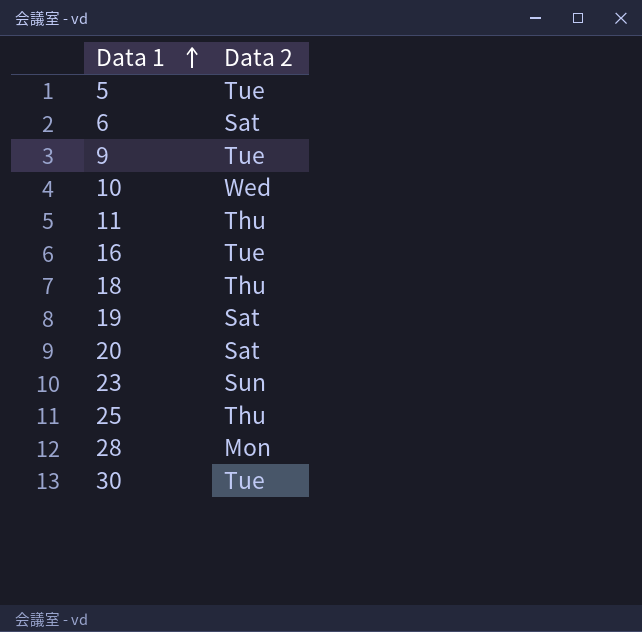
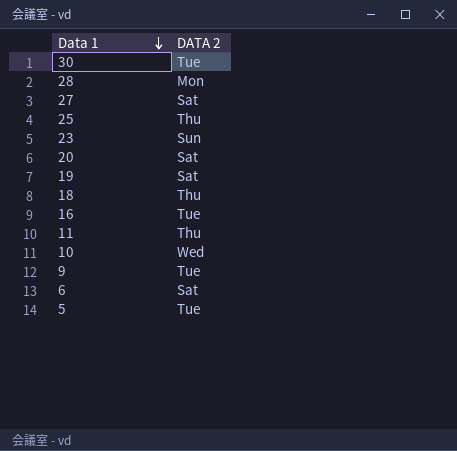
row order: Data 1 ascending -> Data 1 descending
column name: Data 2 -> DATA 2
row 27: none -> Sat

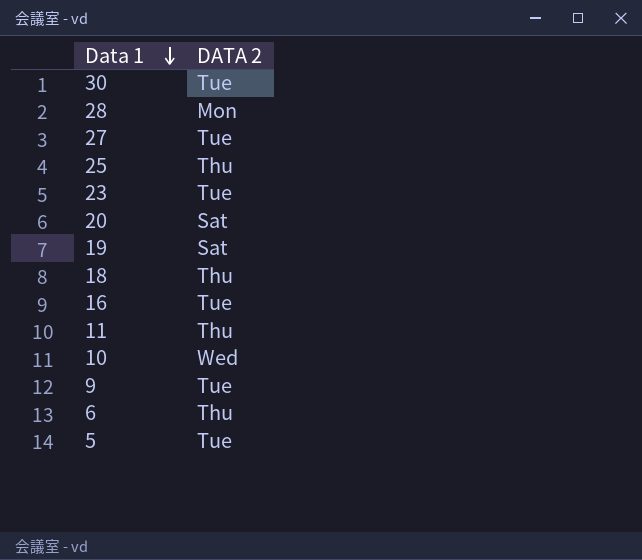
27 | DATA 2: Sat -> Tue
23 | DATA 2: Sun -> Tue
6 | DATA 2: Sat -> Thu

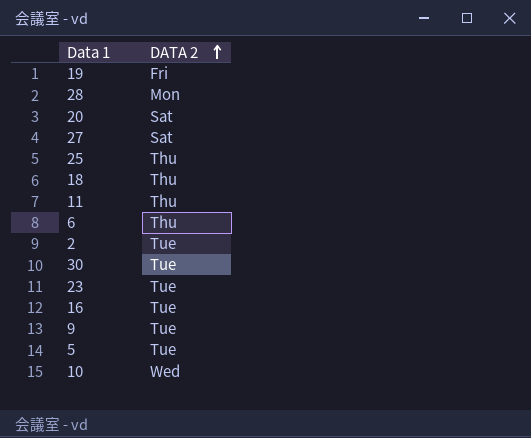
row order: Data 1 descending -> DATA 2 ascending
19 | DATA 2: Sat -> Fri
27 | DATA 2: Tue -> Sat
row 2: none -> Tue

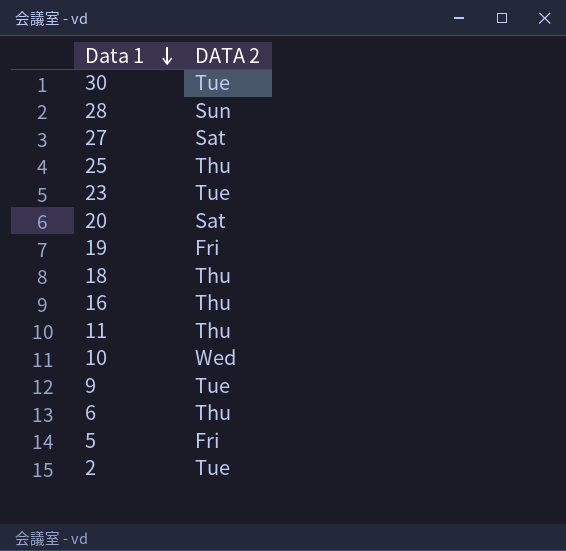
row order: DATA 2 ascending -> Data 1 descending
28 | DATA 2: Mon -> Sun
16 | DATA 2: Tue -> Thu
5 | DATA 2: Tue -> Fri

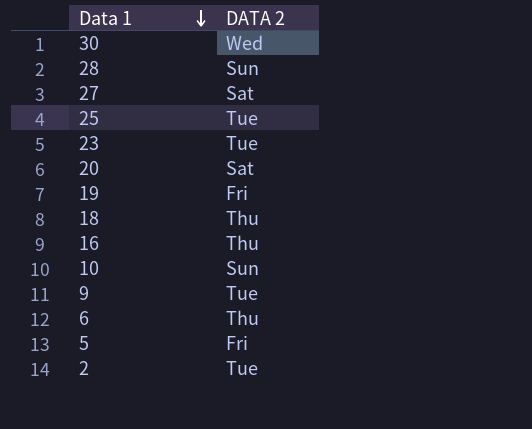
row 11: Thu -> none
30 | DATA 2: Tue -> Wed
25 | DATA 2: Thu -> Tue
10 | DATA 2: Wed -> Sun

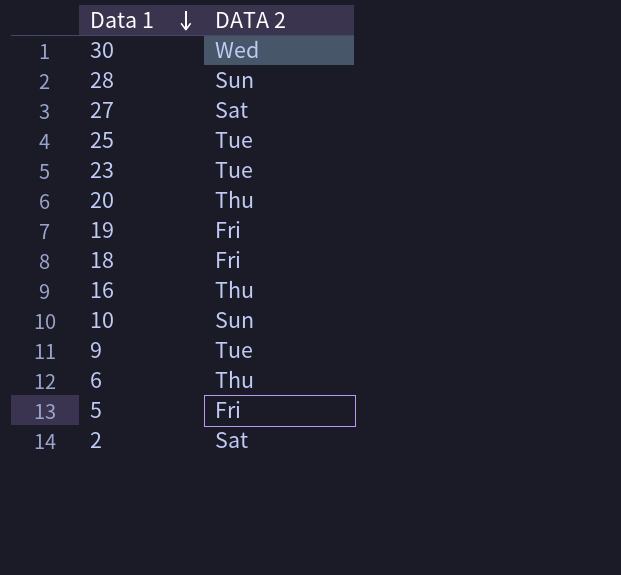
20 | DATA 2: Sat -> Thu
18 | DATA 2: Thu -> Fri
2 | DATA 2: Tue -> Sat

